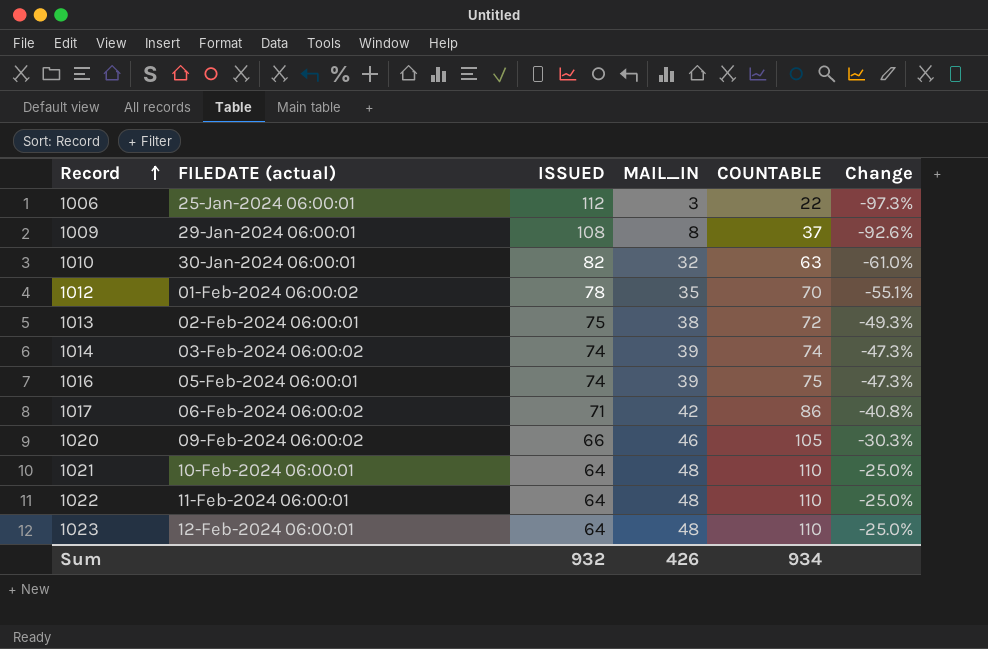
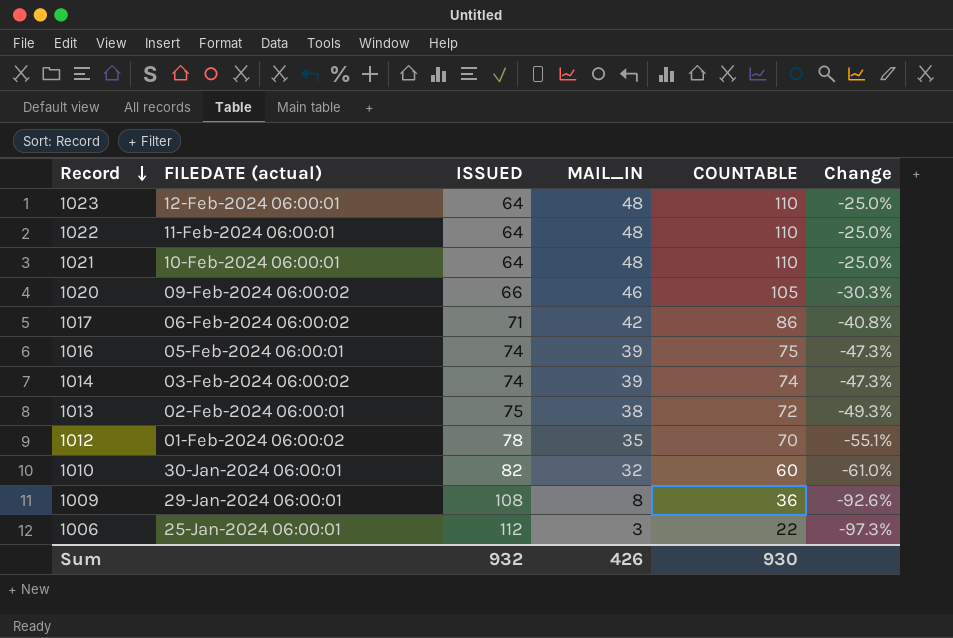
row order: Record ascending -> Record descending
1010 | COUNTABLE: 63 -> 60
1009 | COUNTABLE: 37 -> 36
Sum | COUNTABLE: 934 -> 930

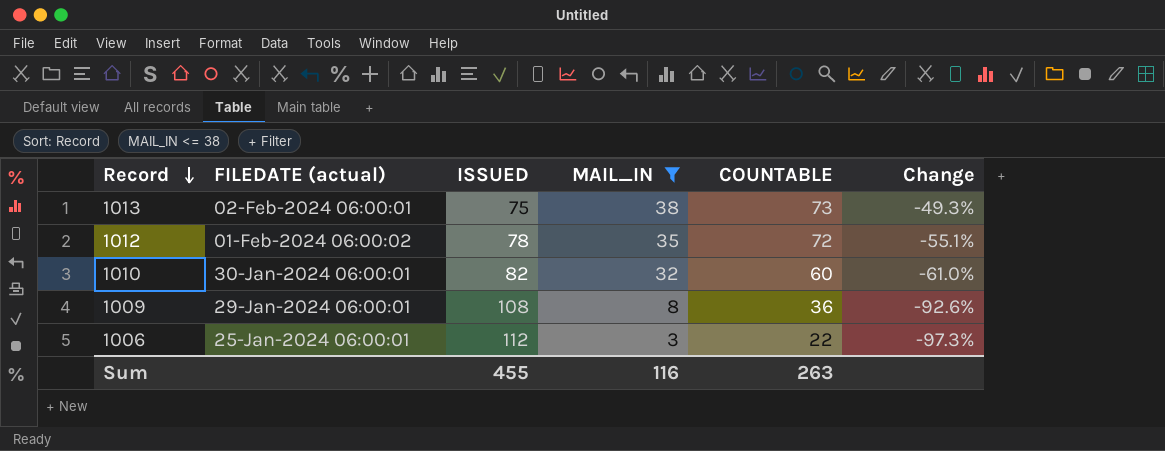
filter: none -> MAIL_IN <= 38
1013 | COUNTABLE: 72 -> 73
1012 | COUNTABLE: 70 -> 72
Sum | ISSUED: 932 -> 455
Sum | MAIL_IN: 426 -> 116
Sum | COUNTABLE: 930 -> 263

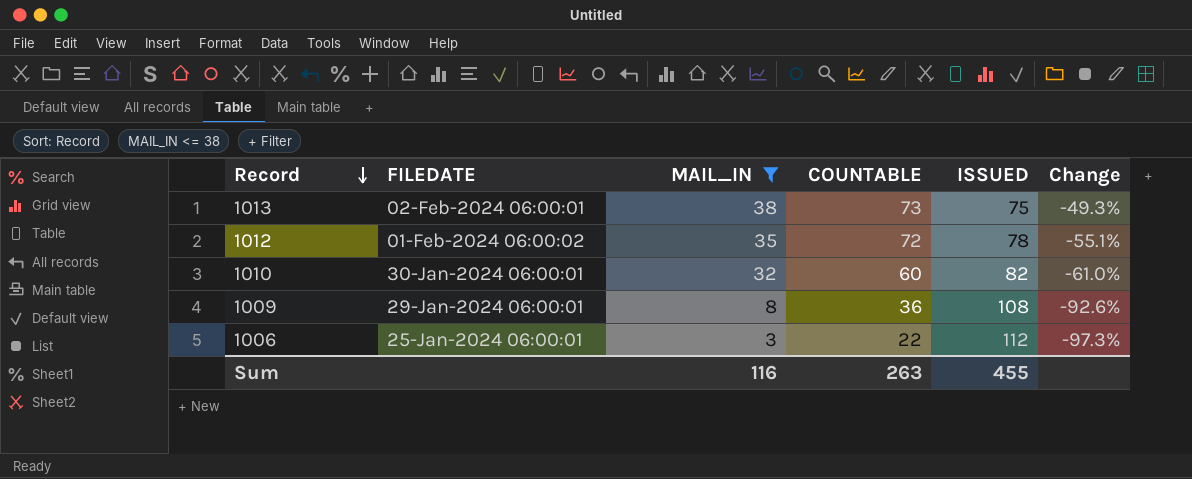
column name: FILEDATE (actual) -> FILEDATE
column ISSUED | position: 3 -> 5

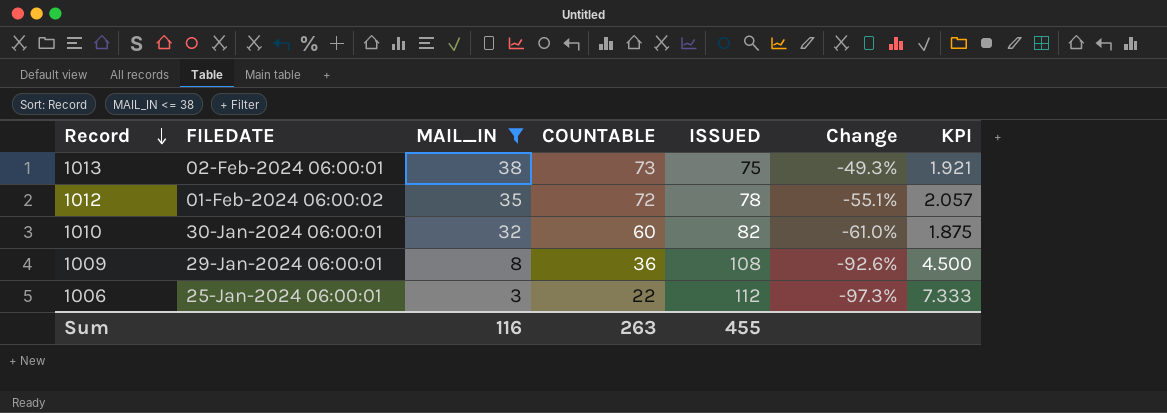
column KPI | formula: none -> [COUNTABLE] / [MAIL_IN]

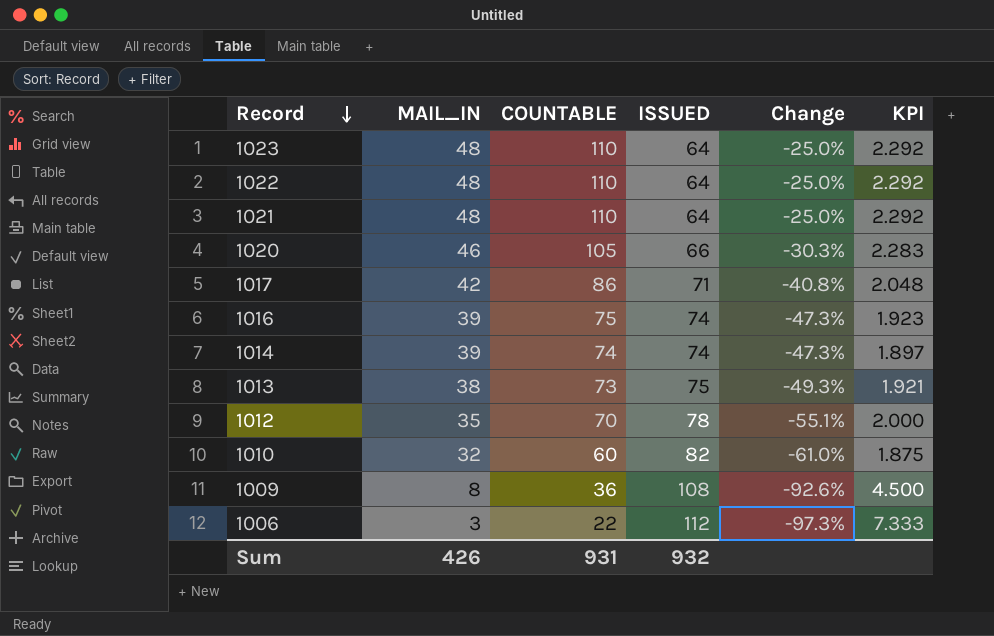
filter: MAIL_IN <= 38 -> none
column FILEDATE | position: 2 -> none
1012 | COUNTABLE: 72 -> 70
1012 | KPI: 2.057 -> 2.000
Sum | MAIL_IN: 116 -> 426
Sum | COUNTABLE: 263 -> 931
Sum | ISSUED: 455 -> 932

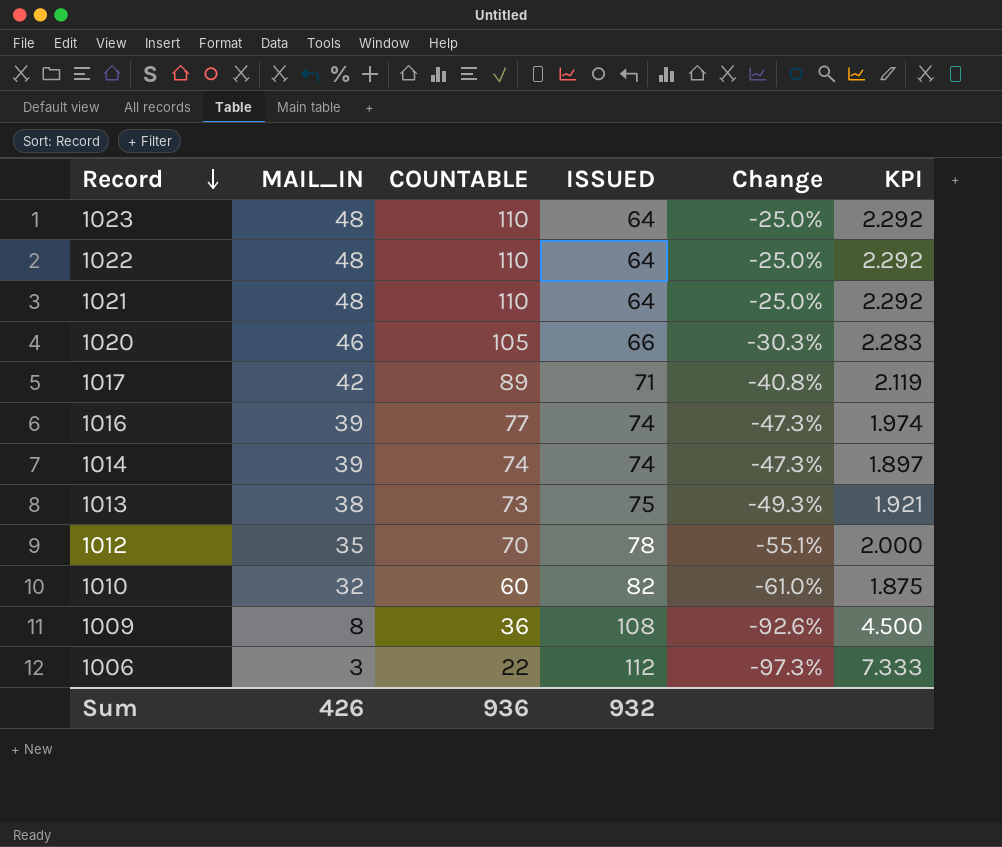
1017 | COUNTABLE: 86 -> 89
1017 | KPI: 2.048 -> 2.119
1016 | COUNTABLE: 75 -> 77
1016 | KPI: 1.923 -> 1.974
Sum | COUNTABLE: 931 -> 936

